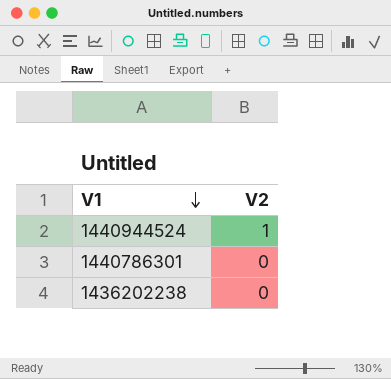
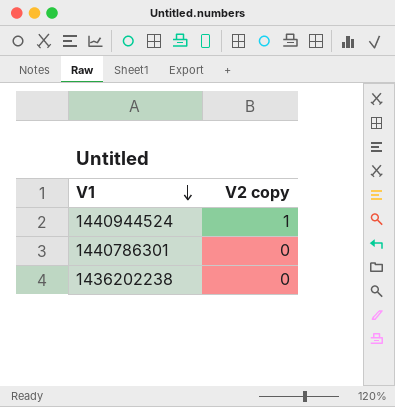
column name: V2 -> V2 copy

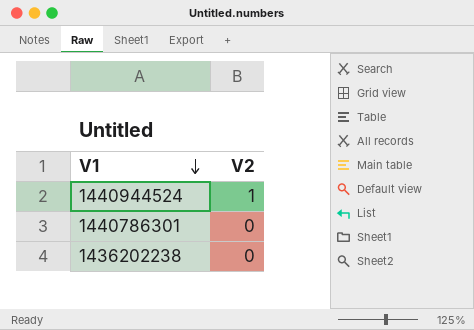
column name: V2 copy -> V2

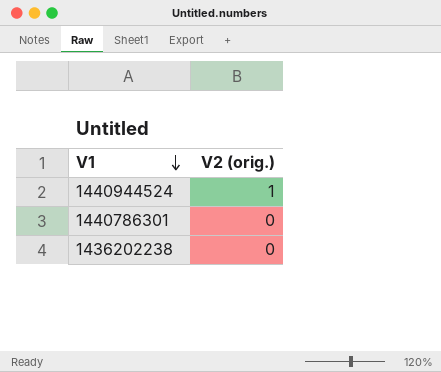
column name: V2 -> V2 (orig.)

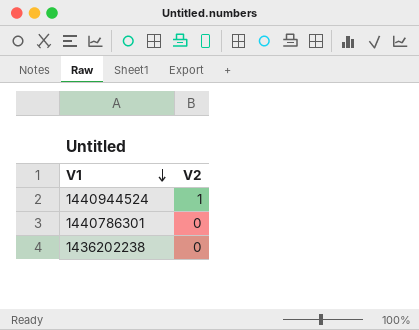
column name: V2 (orig.) -> V2

